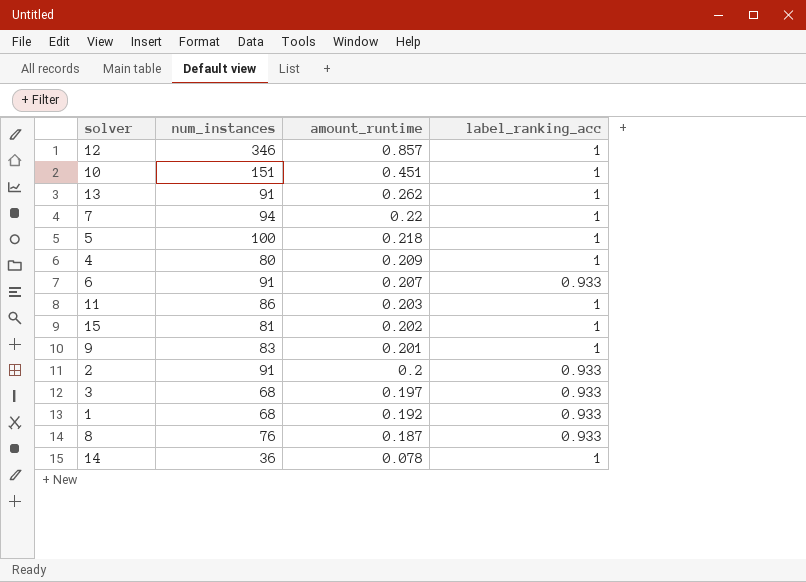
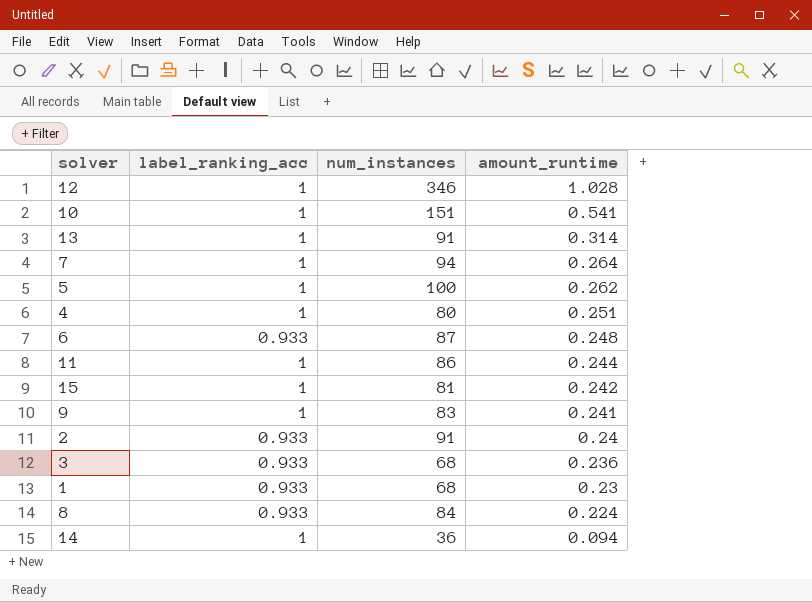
column label_ranking_acc | position: 4 -> 2
12 | amount_runtime: 0.857 -> 1.028
10 | amount_runtime: 0.451 -> 0.541
13 | amount_runtime: 0.262 -> 0.314
7 | amount_runtime: 0.22 -> 0.264
5 | amount_runtime: 0.218 -> 0.262
4 | amount_runtime: 0.209 -> 0.251
6 | num_instances: 91 -> 87
6 | amount_runtime: 0.207 -> 0.248
11 | amount_runtime: 0.203 -> 0.244
15 | amount_runtime: 0.202 -> 0.242
9 | amount_runtime: 0.201 -> 0.241
2 | amount_runtime: 0.2 -> 0.24
3 | amount_runtime: 0.197 -> 0.236
1 | amount_runtime: 0.192 -> 0.23
8 | num_instances: 76 -> 84
8 | amount_runtime: 0.187 -> 0.224
14 | amount_runtime: 0.078 -> 0.094

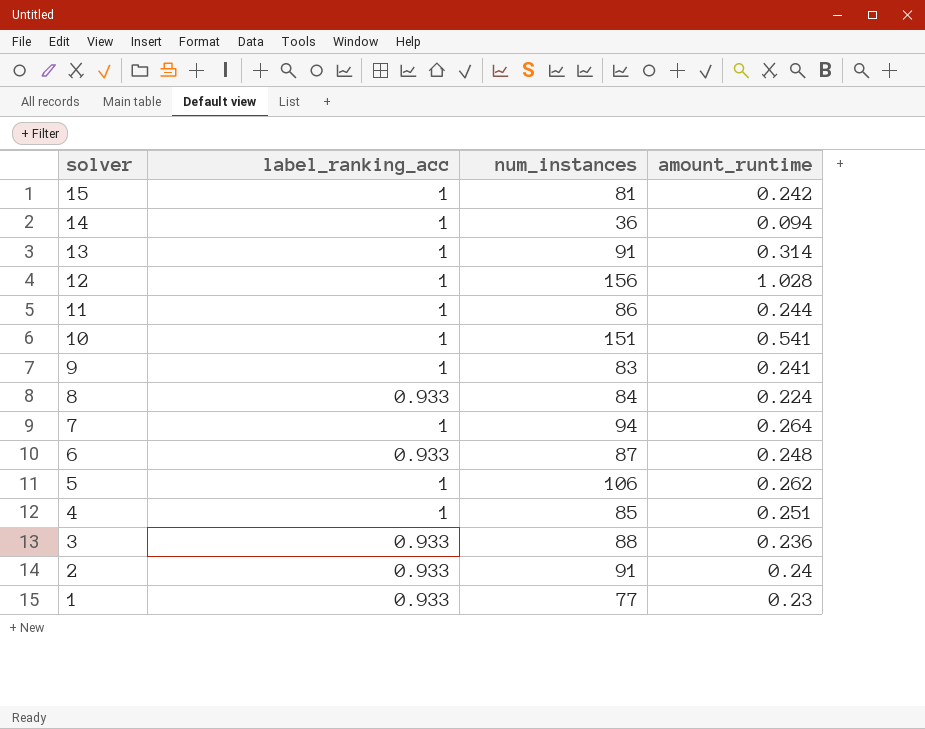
row order: amount_runtime descending -> solver descending
12 | num_instances: 346 -> 156
5 | num_instances: 100 -> 106
4 | num_instances: 80 -> 85
3 | num_instances: 68 -> 88
1 | num_instances: 68 -> 77

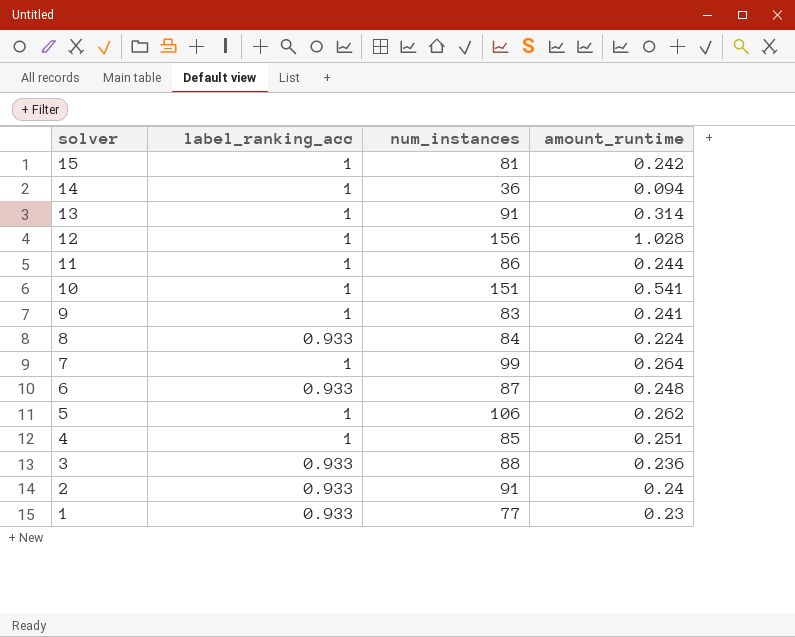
7 | num_instances: 94 -> 99

